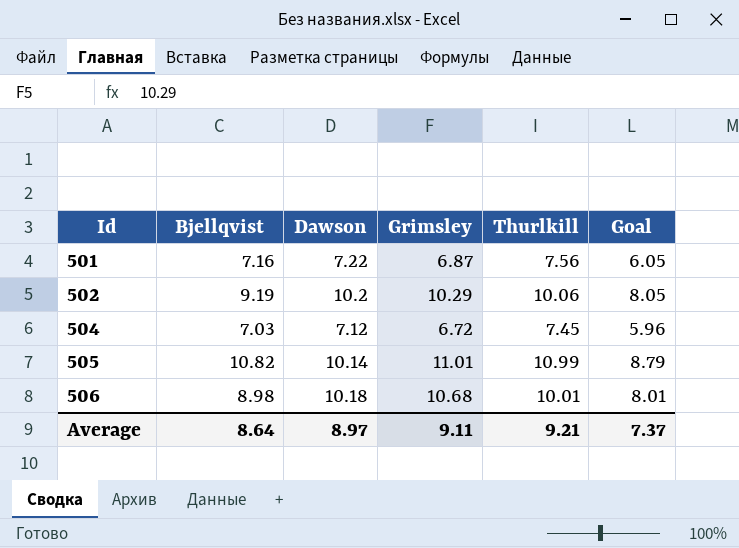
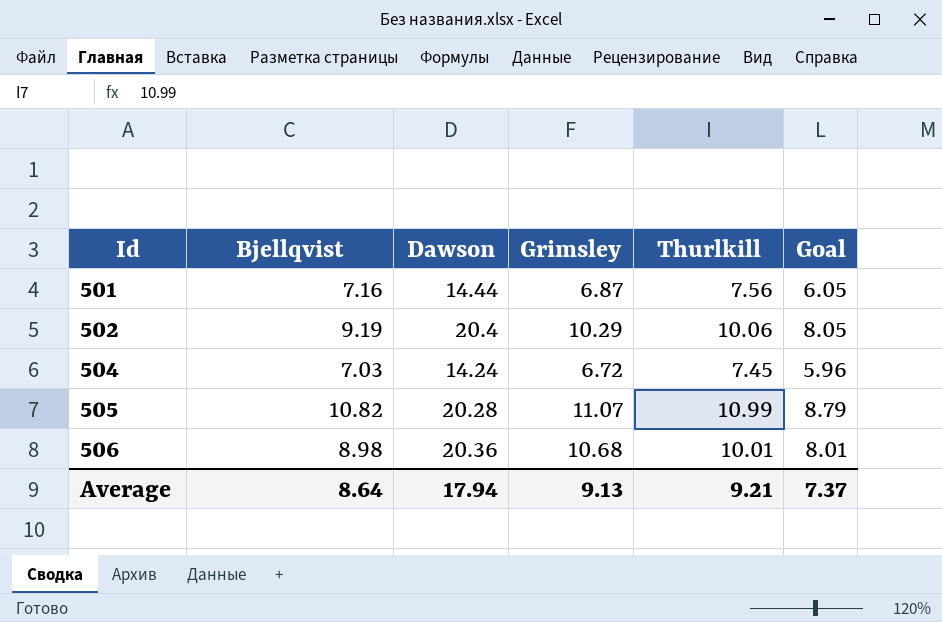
501 | Dawson: 7.22 -> 14.44
502 | Dawson: 10.2 -> 20.4
504 | Dawson: 7.12 -> 14.24
505 | Dawson: 10.14 -> 20.28
505 | Grimsley: 11.01 -> 11.07
506 | Dawson: 10.18 -> 20.36
Average | Dawson: 8.97 -> 17.94
Average | Grimsley: 9.11 -> 9.13

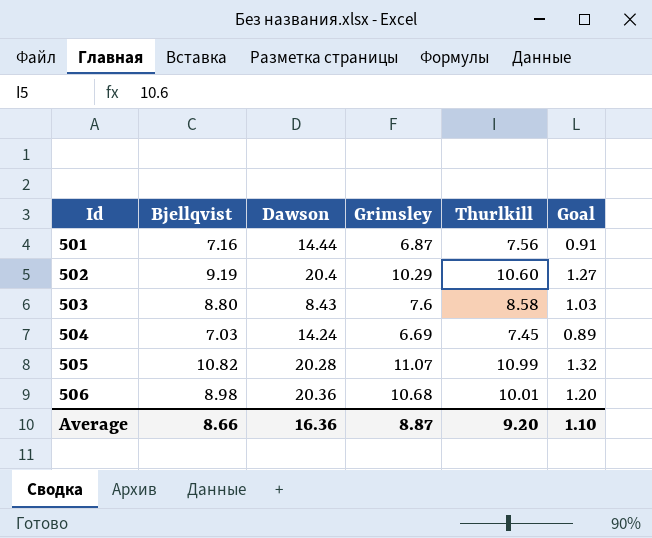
column Goal | formula: [Thurlkill] * 0.8 -> [Thurlkill] * 0.12
502 | Thurlkill: 10.06 -> 10.60
row 503: none -> 8.80 | 8.43 | 7.6 | 8.58 | 1.03
504 | Grimsley: 6.72 -> 6.69
Average | Bjellqvist: 8.64 -> 8.66
Average | Dawson: 17.94 -> 16.36
Average | Grimsley: 9.13 -> 8.87
Average | Thurlkill: 9.21 -> 9.20
Average | Goal: 7.37 -> 1.10

